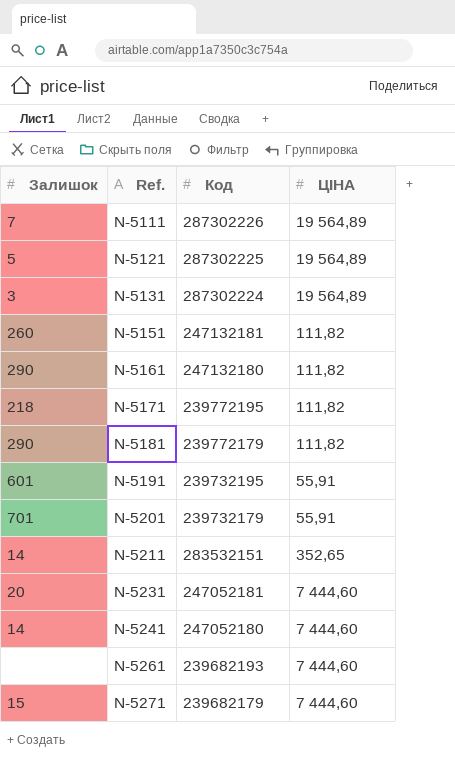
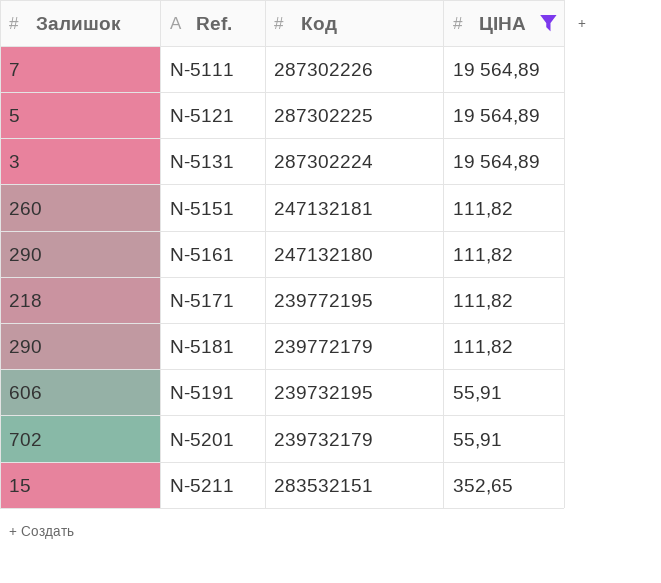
filter: none -> ЦІНА != 7 444,60
N-5191 | Залишок: 601 -> 606
N-5201 | Залишок: 701 -> 702
N-5211 | Залишок: 14 -> 15

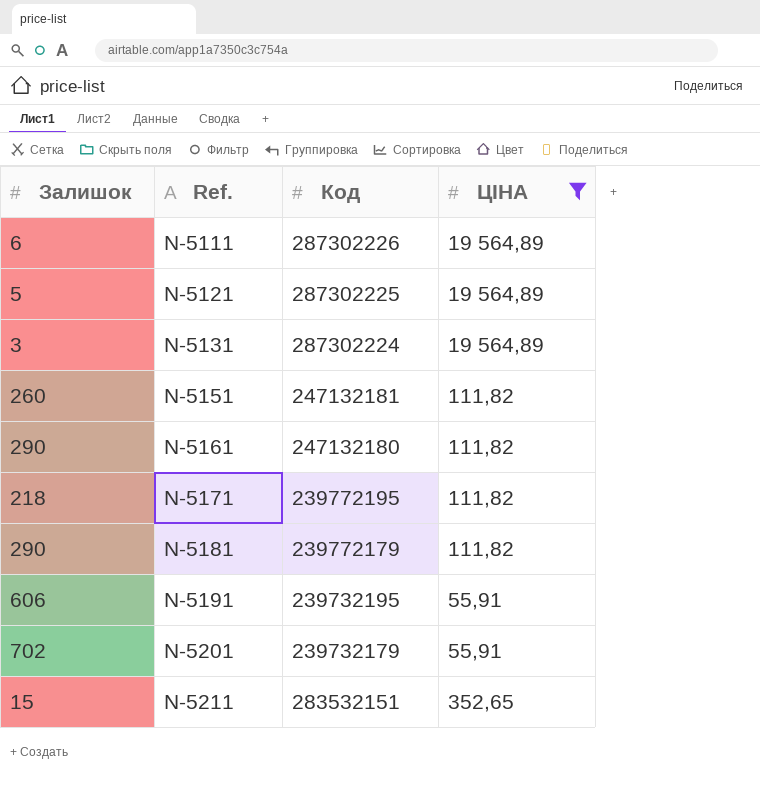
N-5111 | Залишок: 7 -> 6

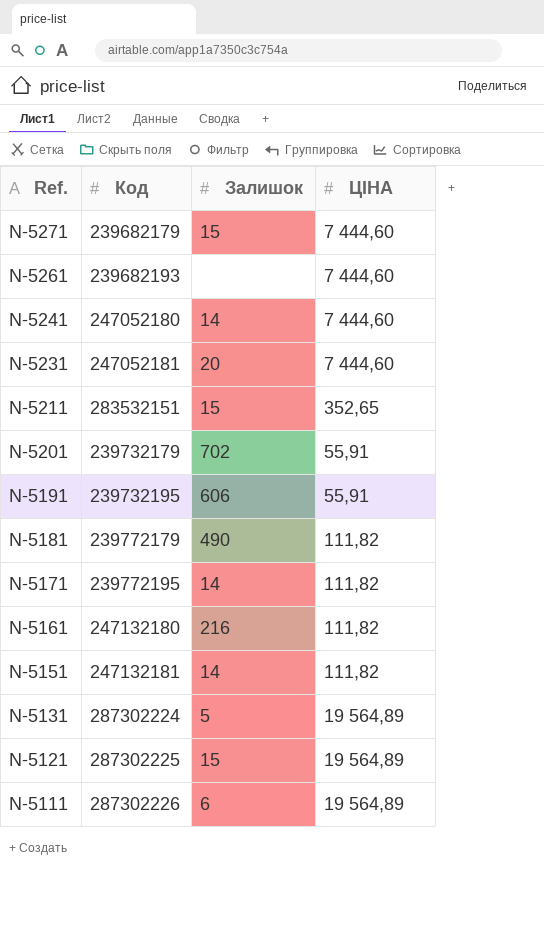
filter: ЦІНА != 7 444,60 -> none
row order: Ref. ascending -> Ref. descending
column Залишок | position: 1 -> 3
N-5181 | Залишок: 290 -> 490
N-5171 | Залишок: 218 -> 14
N-5161 | Залишок: 290 -> 216
N-5151 | Залишок: 260 -> 14
N-5131 | Залишок: 3 -> 5
N-5121 | Залишок: 5 -> 15

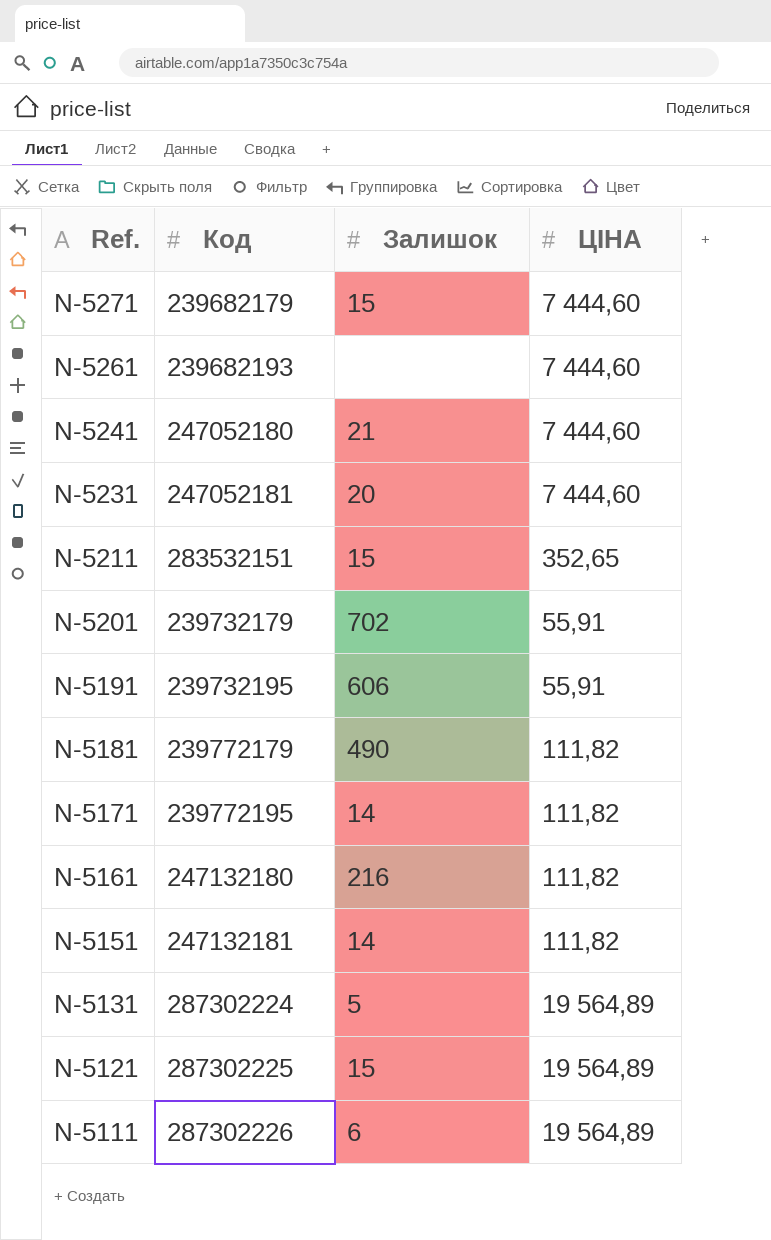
N-5241 | Залишок: 14 -> 21

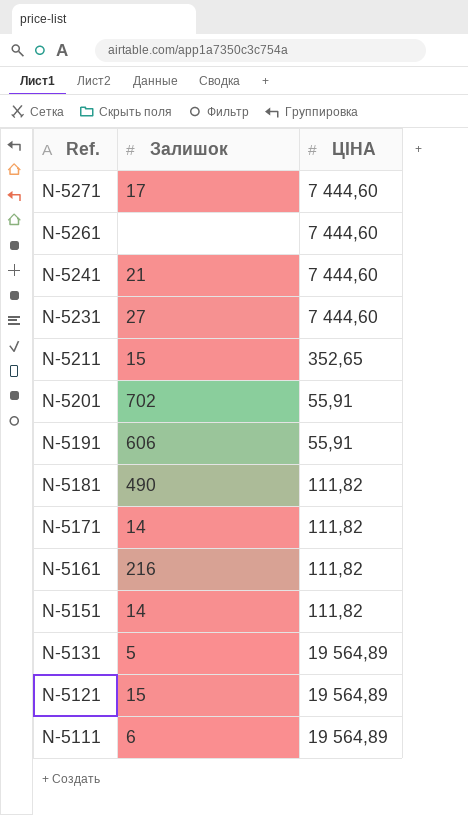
column Код | position: 2 -> none
N-5271 | Залишок: 15 -> 17
N-5231 | Залишок: 20 -> 27

